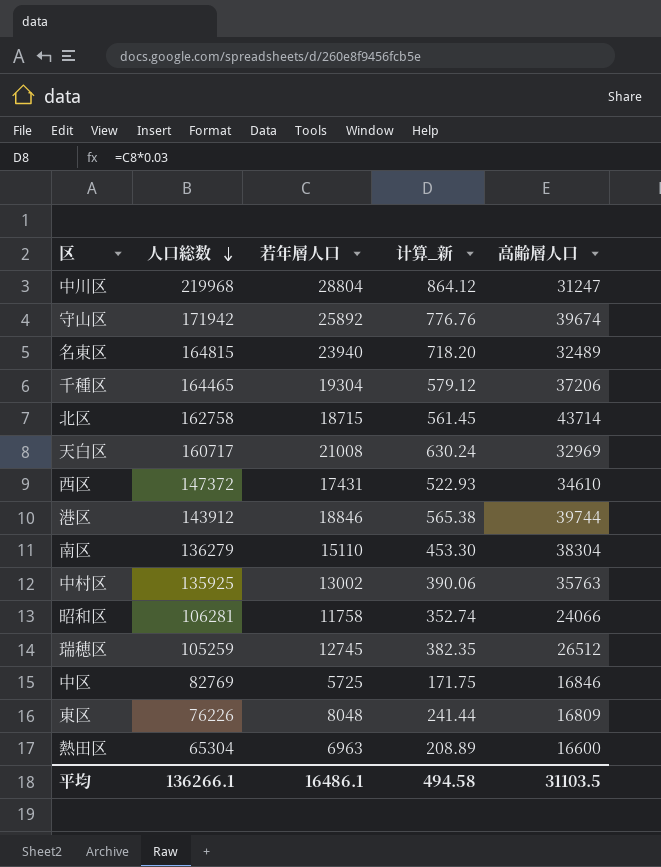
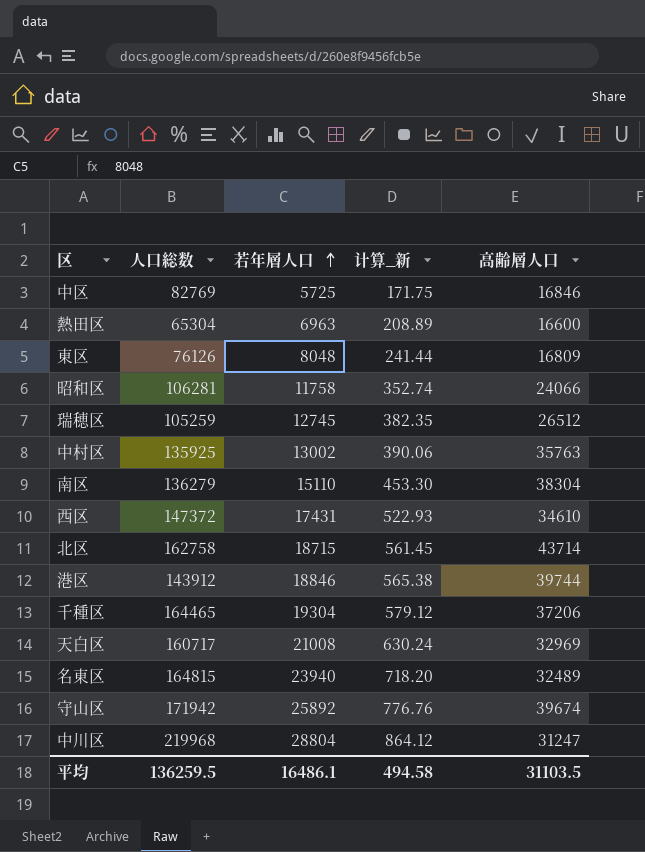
row order: 人口総数 descending -> 若年層人口 ascending
東区 | 人口総数: 76226 -> 76126
平均 | 人口総数: 136266.1 -> 136259.5

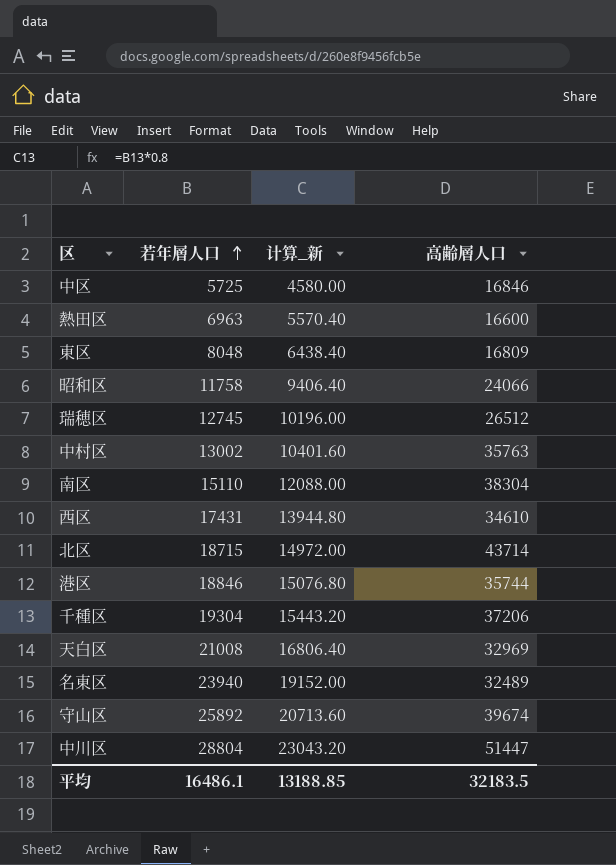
column 人口総数 | position: 2 -> none
column 计算_新 | formula: [若年層人口] * 0.03 -> [若年層人口] * 0.8
港区 | 高齢層人口: 39744 -> 35744
中川区 | 高齢層人口: 31247 -> 51447
平均 | 计算_新: 494.58 -> 13188.85
平均 | 高齢層人口: 31103.5 -> 32183.5

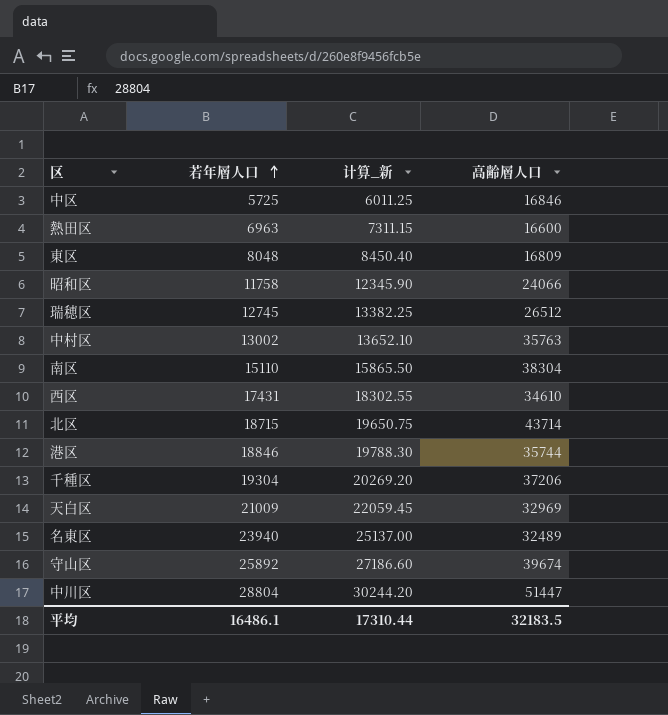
column 计算_新 | formula: [若年層人口] * 0.8 -> [若年層人口] * 1.05
天白区 | 若年層人口: 21008 -> 21009
平均 | 计算_新: 13188.85 -> 17310.44

